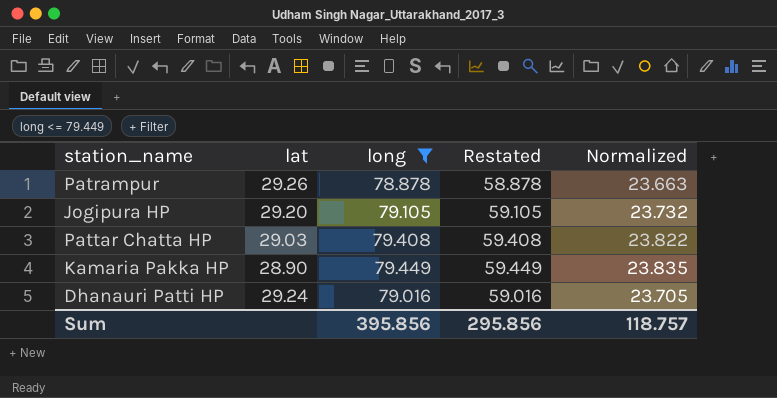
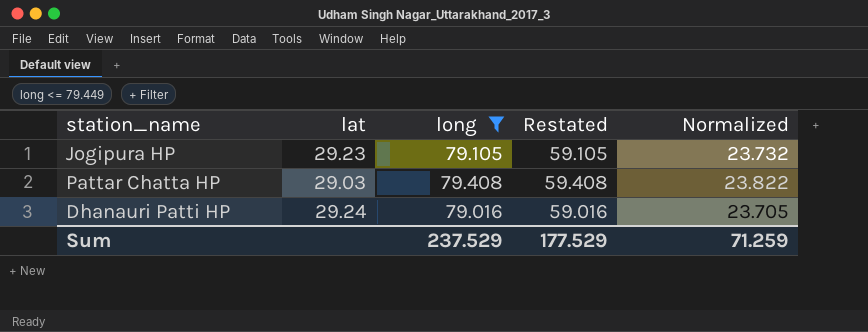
row Patrampur: 29.26 | 78.878 | 58.878 | 23.663 -> none
row Kamaria Pakka HP: 28.90 | 79.449 | 59.449 | 23.835 -> none
Jogipura HP | lat: 29.20 -> 29.23
Sum | long: 395.856 -> 237.529
Sum | Restated: 295.856 -> 177.529
Sum | Normalized: 118.757 -> 71.259

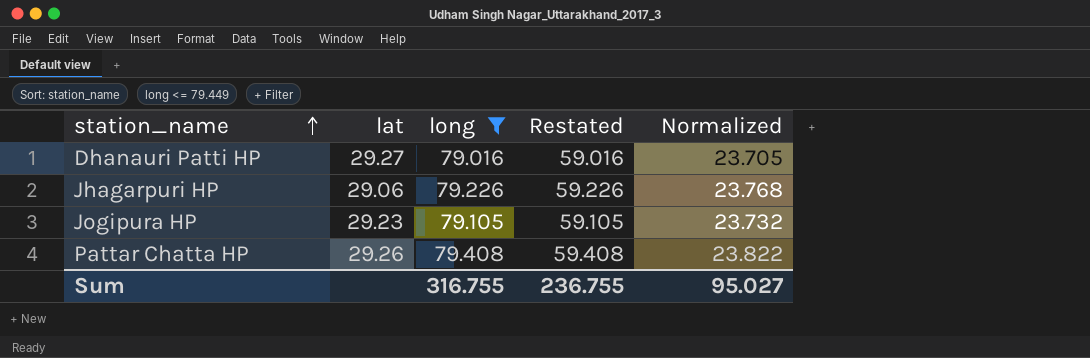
row order: none -> station_name ascending
Dhanauri Patti HP | lat: 29.24 -> 29.27
row Jhagarpuri HP: none -> 29.06 | 79.226 | 59.226 | 23.768
Pattar Chatta HP | lat: 29.03 -> 29.26
Sum | long: 237.529 -> 316.755
Sum | Restated: 177.529 -> 236.755
Sum | Normalized: 71.259 -> 95.027

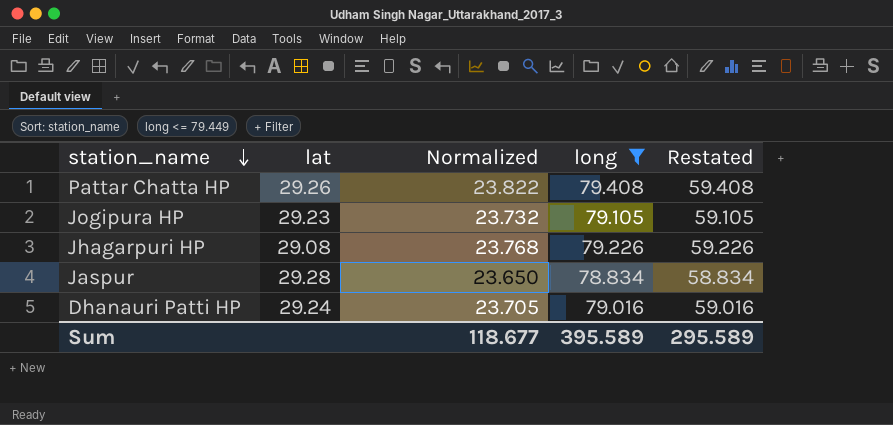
row order: station_name ascending -> station_name descending
column Normalized | position: 5 -> 3
Jhagarpuri HP | lat: 29.06 -> 29.08
row Jaspur: none -> 29.28 | 23.650 | 78.834 | 58.834
Dhanauri Patti HP | lat: 29.27 -> 29.24
Sum | Normalized: 95.027 -> 118.677
Sum | long: 316.755 -> 395.589
Sum | Restated: 236.755 -> 295.589

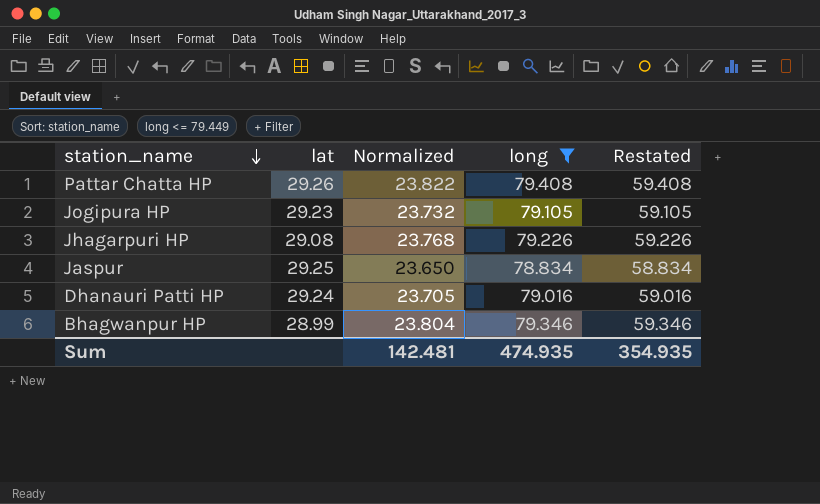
Jaspur | lat: 29.28 -> 29.25
row Bhagwanpur HP: none -> 28.99 | 23.804 | 79.346 | 59.346
Sum | Normalized: 118.677 -> 142.481
Sum | long: 395.589 -> 474.935
Sum | Restated: 295.589 -> 354.935

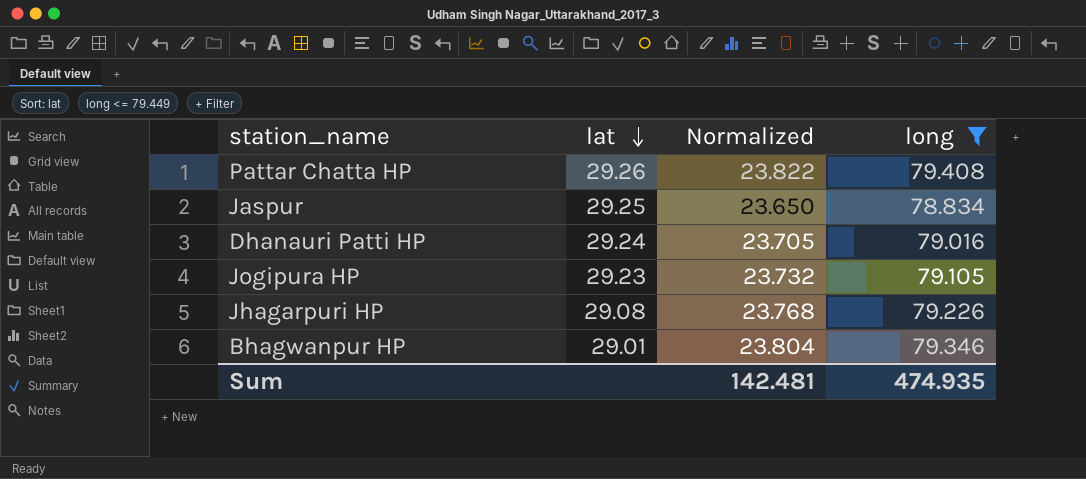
row order: station_name descending -> lat descending
column Restated | formula: [long] - 20 -> none
Bhagwanpur HP | lat: 28.99 -> 29.01

